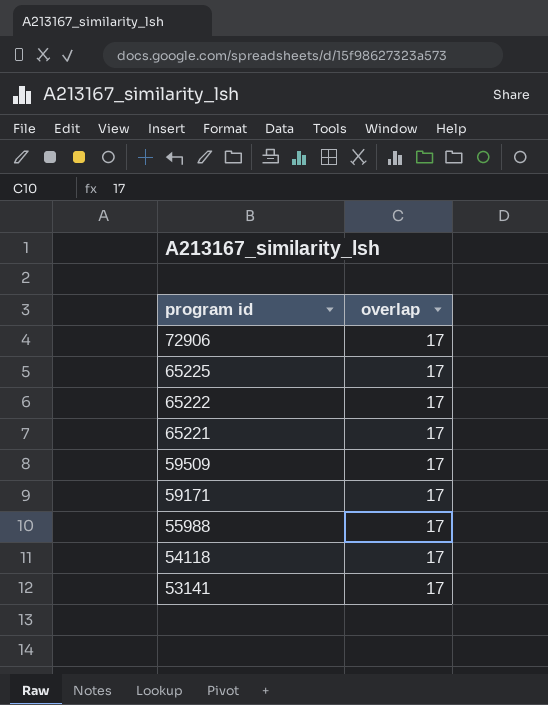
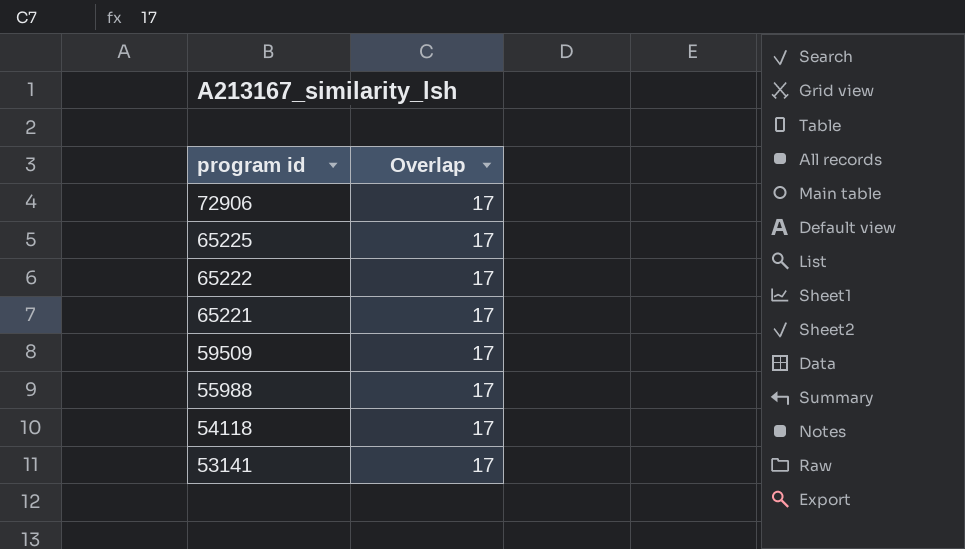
column name: overlap -> Overlap
row 59171: 17 -> none

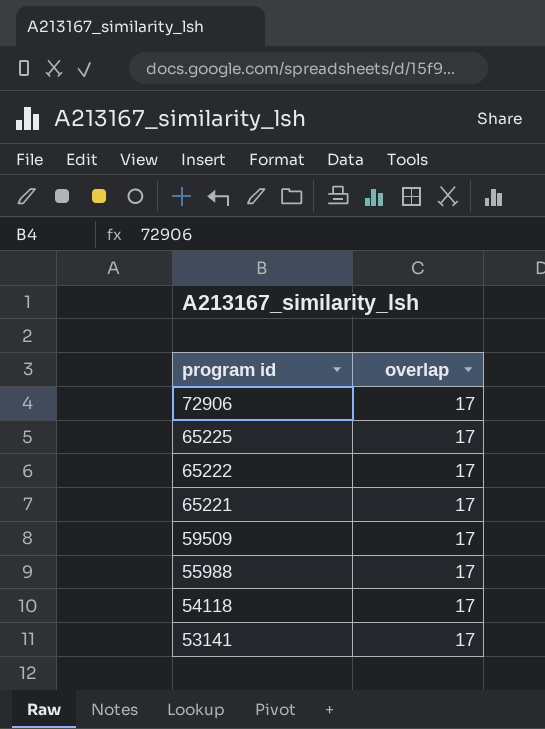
column name: Overlap -> overlap

